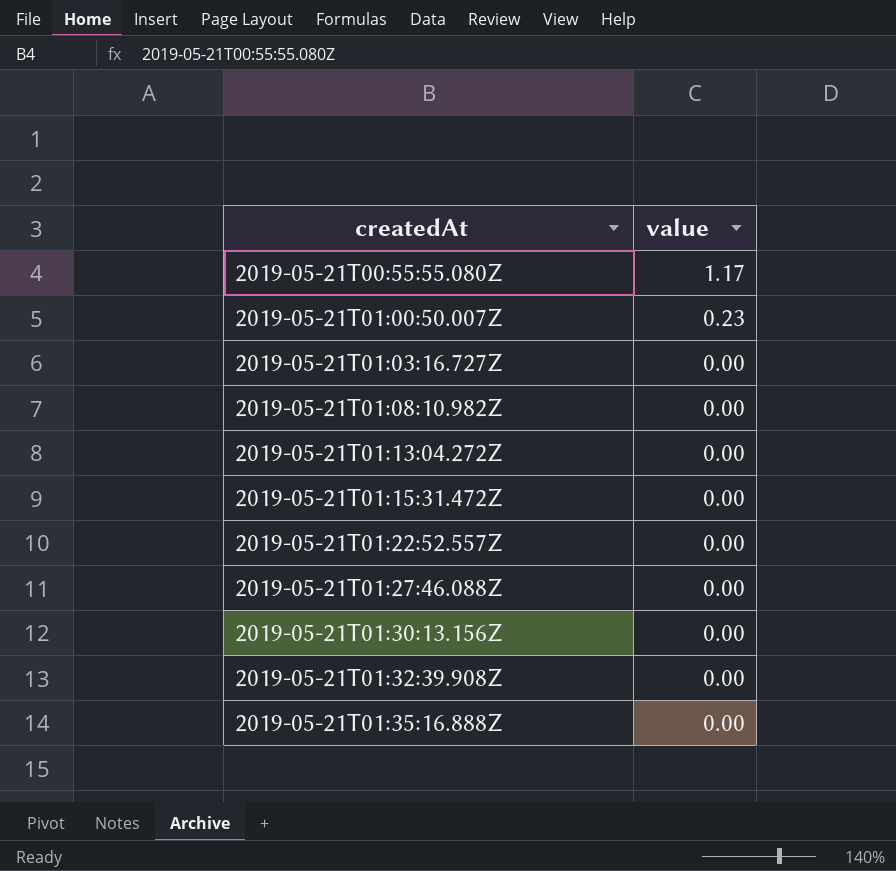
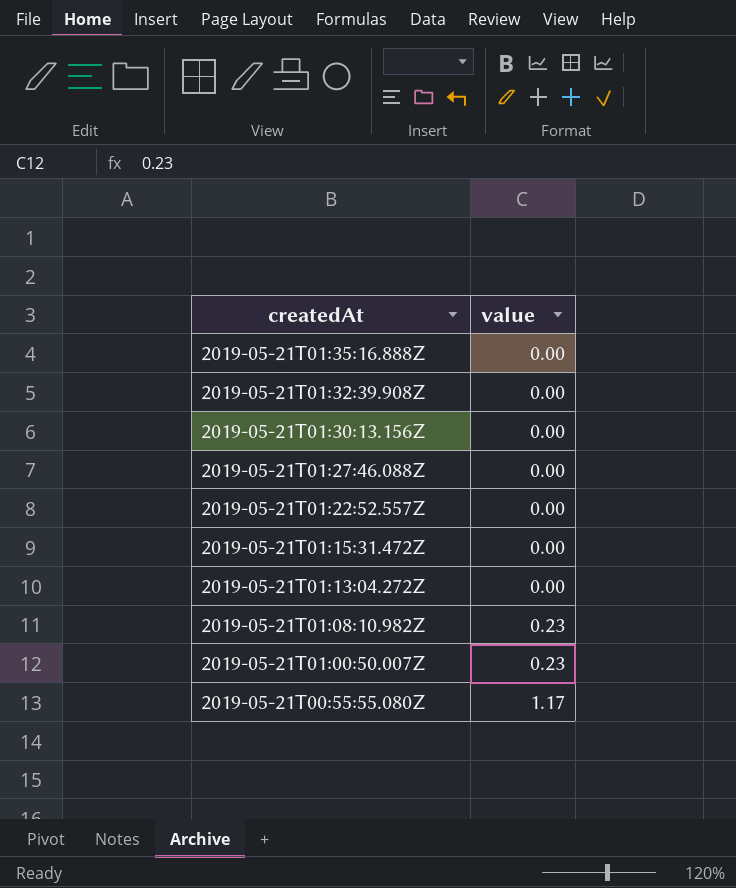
row order: createdAt ascending -> createdAt descending
row 2019-05-21T01:03:16.727Z: 0.00 -> none
2019-05-21T01:08:10.982Z | value: 0.00 -> 0.23

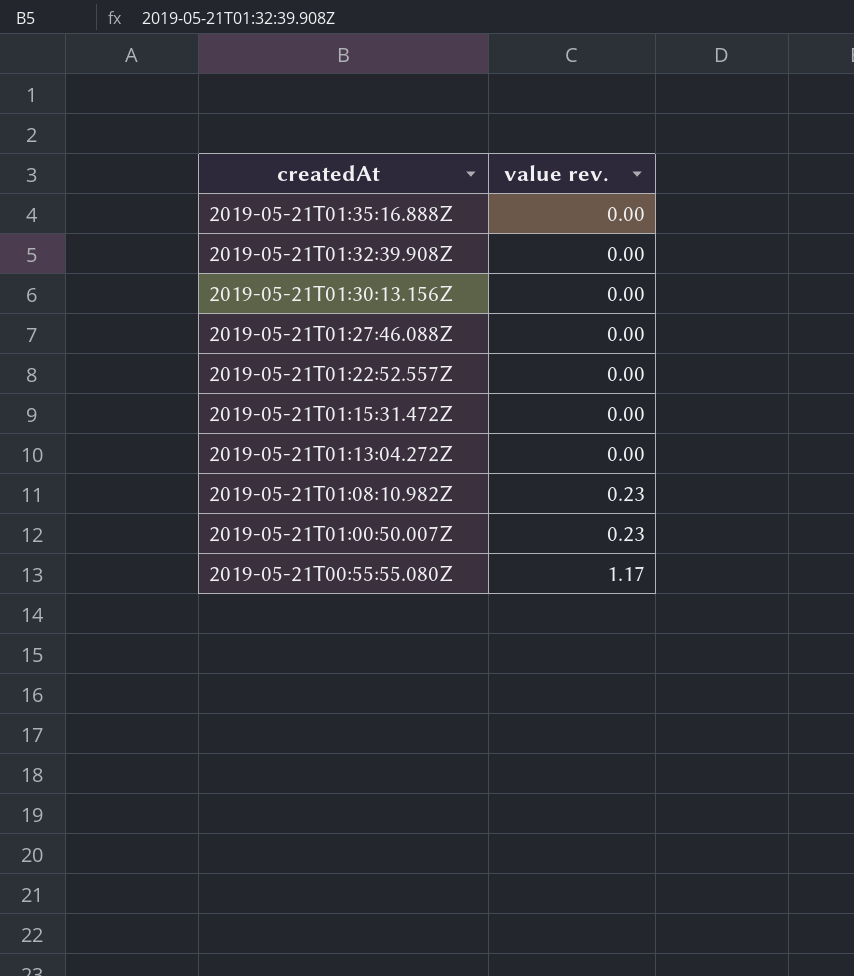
column name: value -> value rev.

